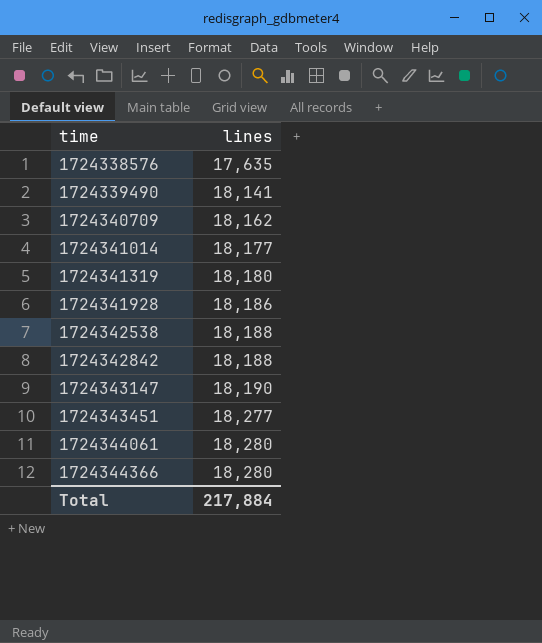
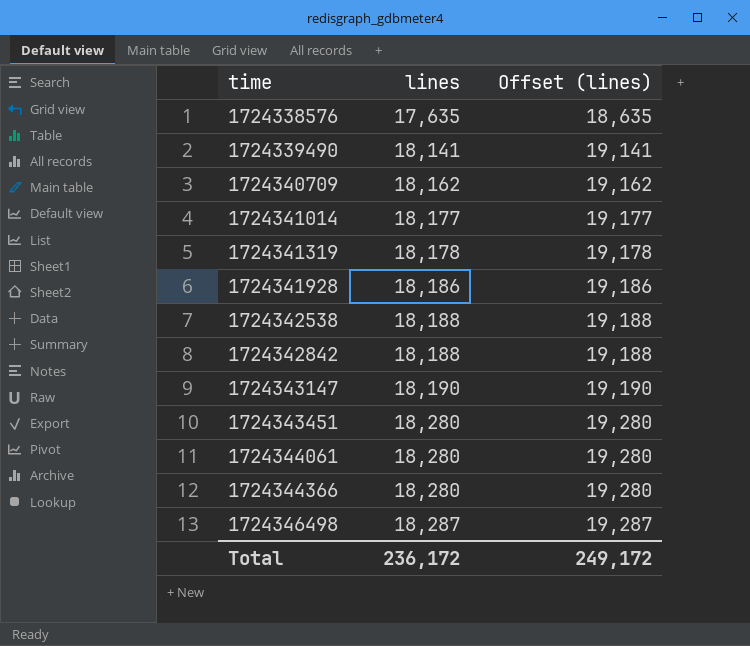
column Offset (lines) | formula: none -> [lines] + 1000
1724341319 | lines: 18,180 -> 18,178
1724343451 | lines: 18,277 -> 18,280
row 1724346498: none -> 18,287 | 19,287
Total | lines: 217,884 -> 236,172

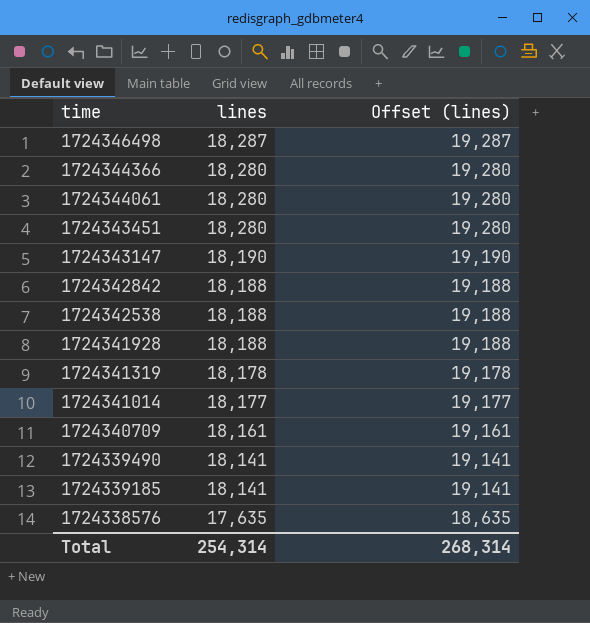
row order: time ascending -> time descending
1724341928 | lines: 18,186 -> 18,188
1724341928 | Offset (lines): 19,186 -> 19,188
1724340709 | lines: 18,162 -> 18,161
1724340709 | Offset (lines): 19,162 -> 19,161
row 1724339185: none -> 18,141 | 19,141
Total | lines: 236,172 -> 254,314
Total | Offset (lines): 249,172 -> 268,314

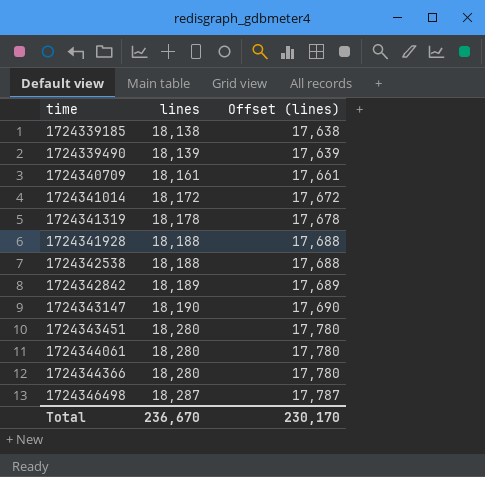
row order: time descending -> time ascending
column Offset (lines) | formula: [lines] + 1000 -> [lines] - 500
row 1724338576: 17,635 | 18,635 -> none
1724339185 | lines: 18,141 -> 18,138
1724339490 | lines: 18,141 -> 18,139
1724341014 | lines: 18,177 -> 18,172
1724342842 | lines: 18,188 -> 18,189
Total | lines: 254,314 -> 236,670
Total | Offset (lines): 268,314 -> 230,170

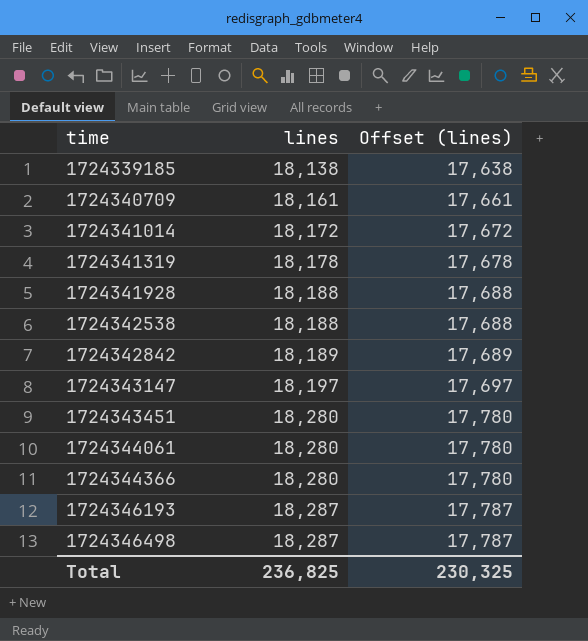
row 1724339490: 18,139 | 17,639 -> none
1724343147 | lines: 18,190 -> 18,197
1724343147 | Offset (lines): 17,690 -> 17,697
row 1724346193: none -> 18,287 | 17,787
Total | lines: 236,670 -> 236,825
Total | Offset (lines): 230,170 -> 230,325

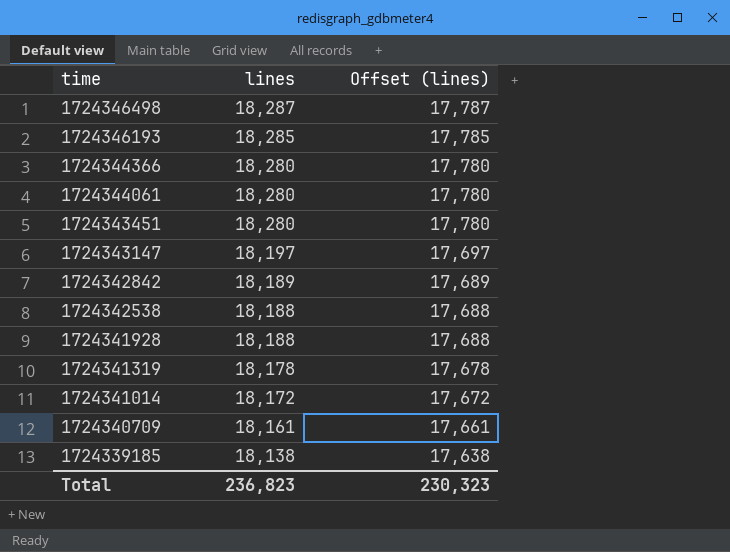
row order: time ascending -> time descending
1724346193 | lines: 18,287 -> 18,285
1724346193 | Offset (lines): 17,787 -> 17,785
Total | lines: 236,825 -> 236,823
Total | Offset (lines): 230,325 -> 230,323

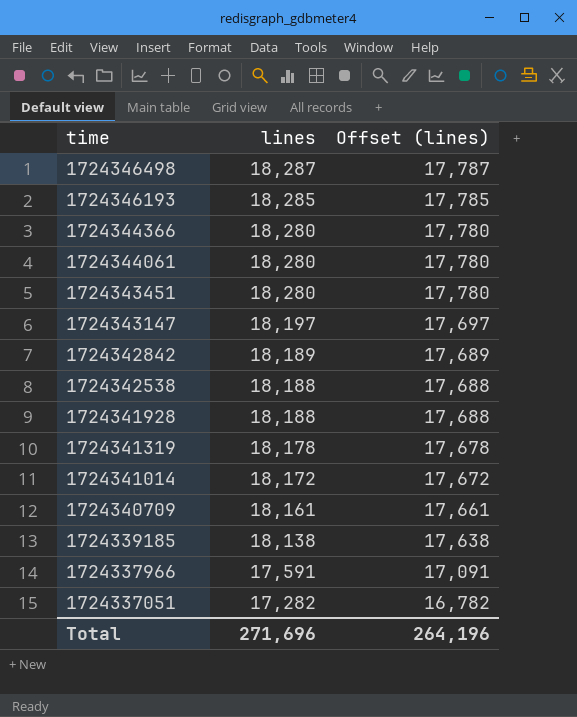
row 1724337966: none -> 17,591 | 17,091
row 1724337051: none -> 17,282 | 16,782
Total | lines: 236,823 -> 271,696
Total | Offset (lines): 230,323 -> 264,196

